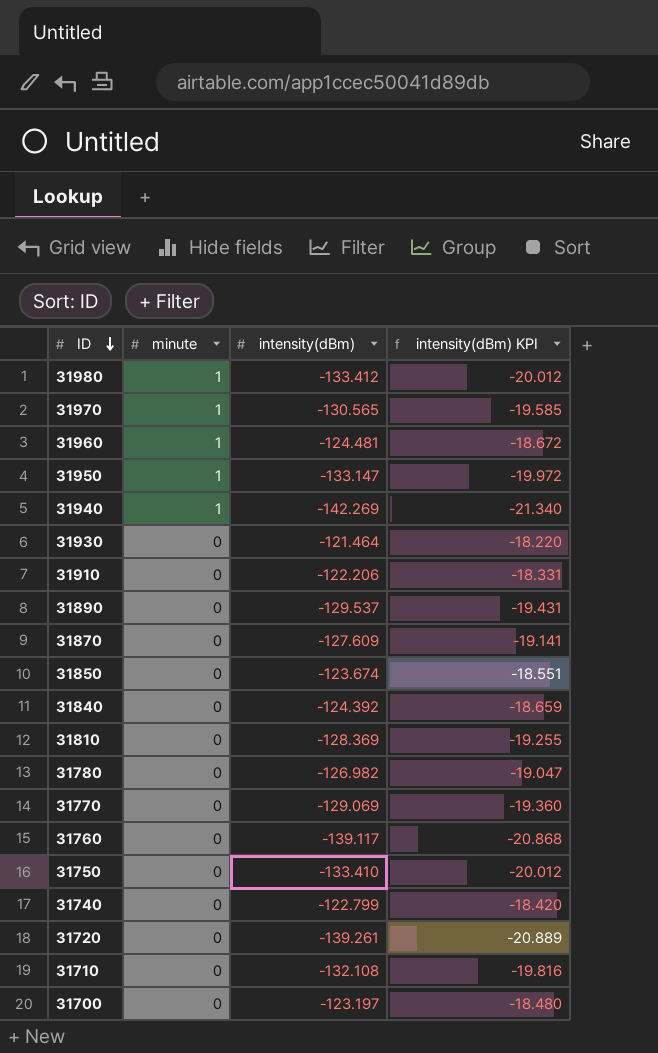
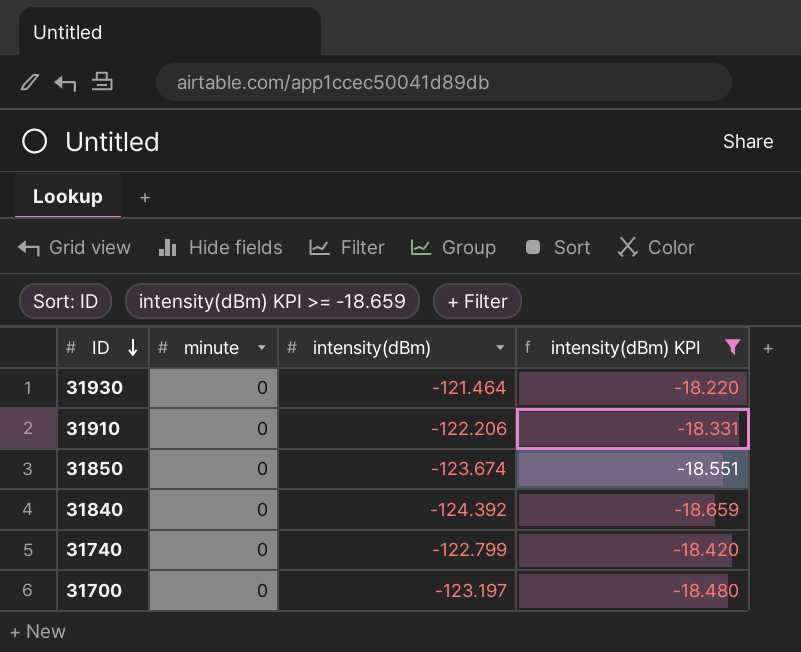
filter: none -> intensity(dBm) KPI >= -18.659

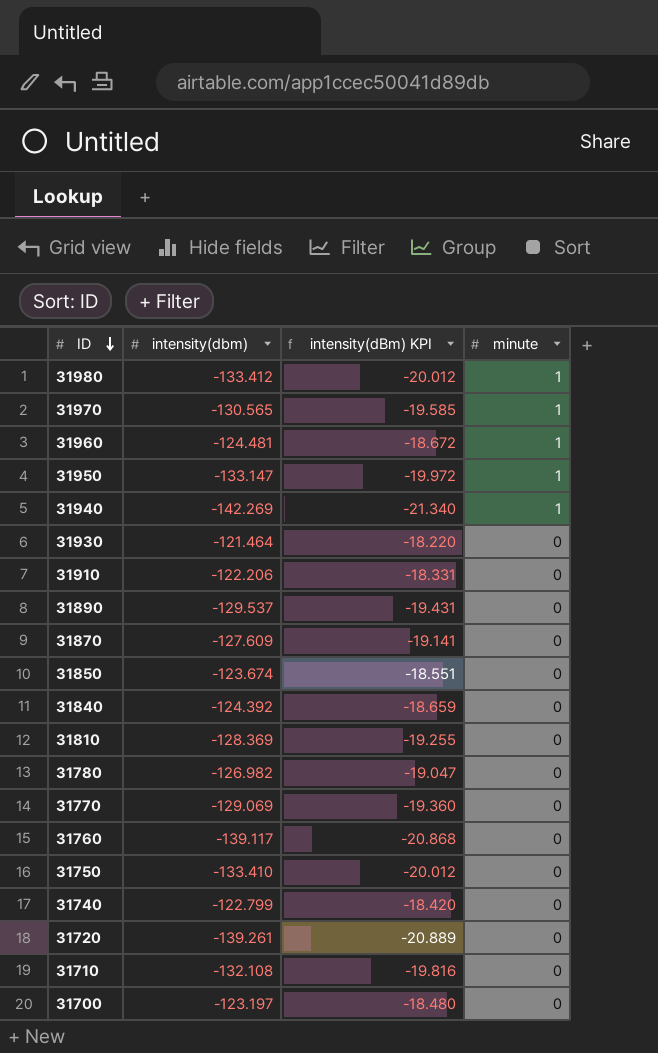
filter: intensity(dBm) KPI >= -18.659 -> none
column name: intensity(dBm) -> intensity(dbm)
column minute | position: 2 -> 4

